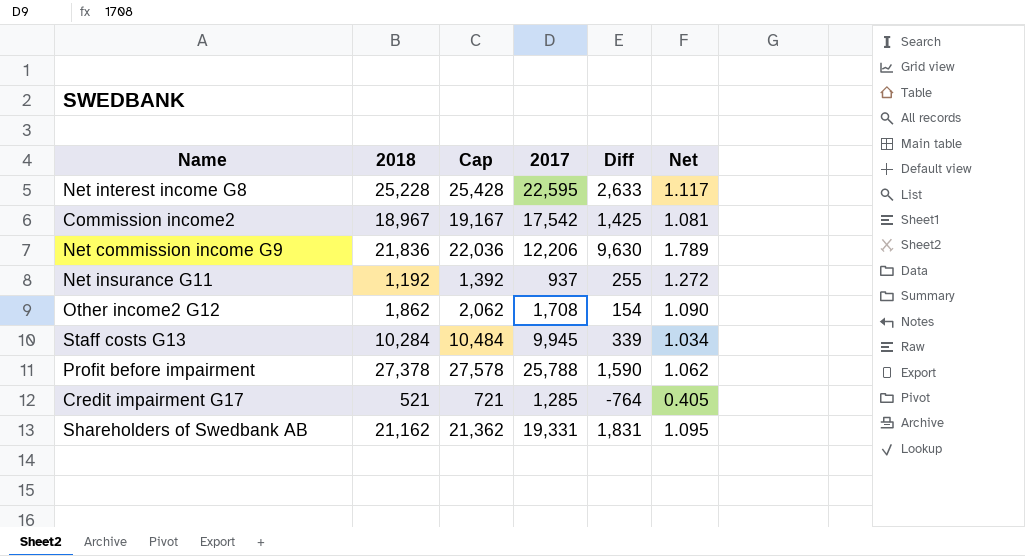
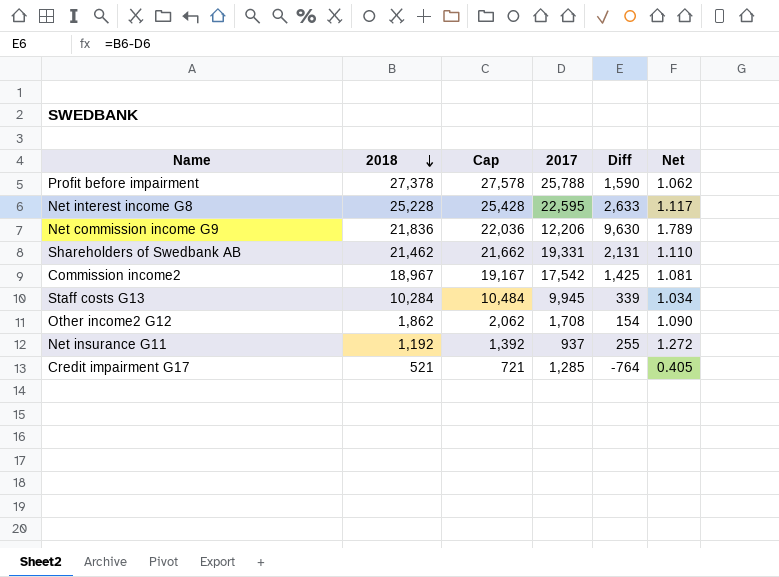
row order: none -> 2018 descending
Shareholders of Swedbank AB | 2018: 21,162 -> 21,462
Shareholders of Swedbank AB | Cap: 21,362 -> 21,662
Shareholders of Swedbank AB | Diff: 1,831 -> 2,131
Shareholders of Swedbank AB | Net: 1.095 -> 1.110

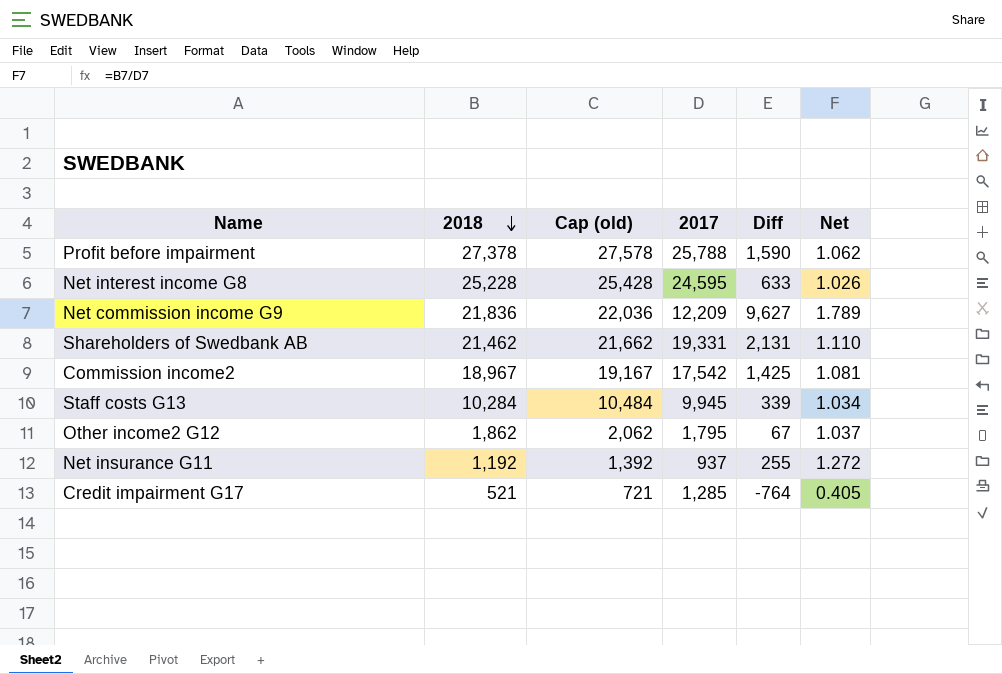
column name: Cap -> Cap (old)
Net interest income G8 | 2017: 22,595 -> 24,595
Net interest income G8 | Diff: 2,633 -> 633
Net interest income G8 | Net: 1.117 -> 1.026
Net commission income G9 | 2017: 12,206 -> 12,209
Net commission income G9 | Diff: 9,630 -> 9,627
Other income2 G12 | 2017: 1,708 -> 1,795
Other income2 G12 | Diff: 154 -> 67
Other income2 G12 | Net: 1.090 -> 1.037

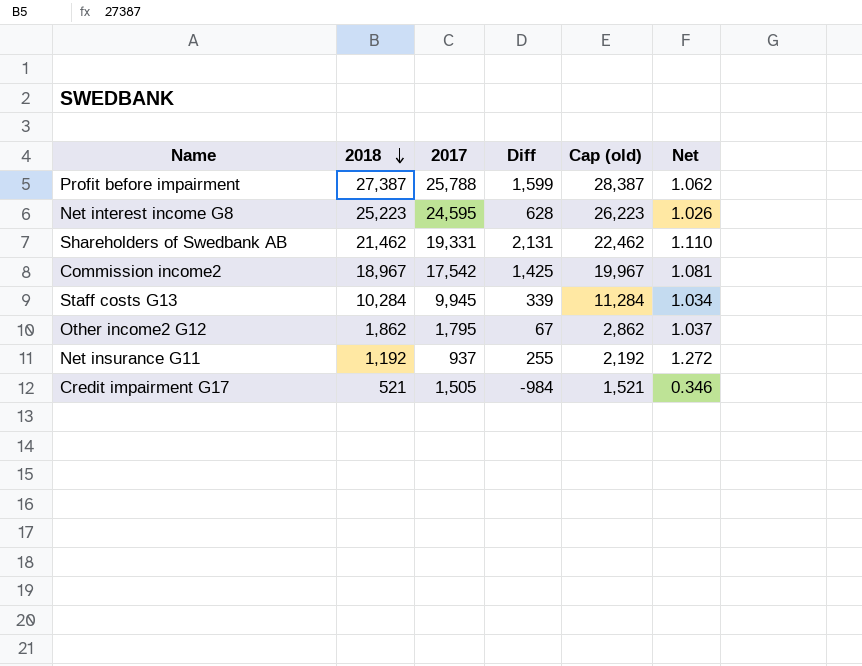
column Cap (old) | formula: [2018] + 200 -> [2018] + 1000
column Cap (old) | position: 3 -> 5
row Net commission income G9: 21,836 | 22,036 | 12,209 | 9,627 | 1.789 -> none
Profit before impairment | 2018: 27,378 -> 27,387
Profit before impairment | Diff: 1,590 -> 1,599
Net interest income G8 | 2018: 25,228 -> 25,223
Net interest income G8 | Diff: 633 -> 628
Credit impairment G17 | 2017: 1,285 -> 1,505
Credit impairment G17 | Diff: -764 -> -984
Credit impairment G17 | Net: 0.405 -> 0.346

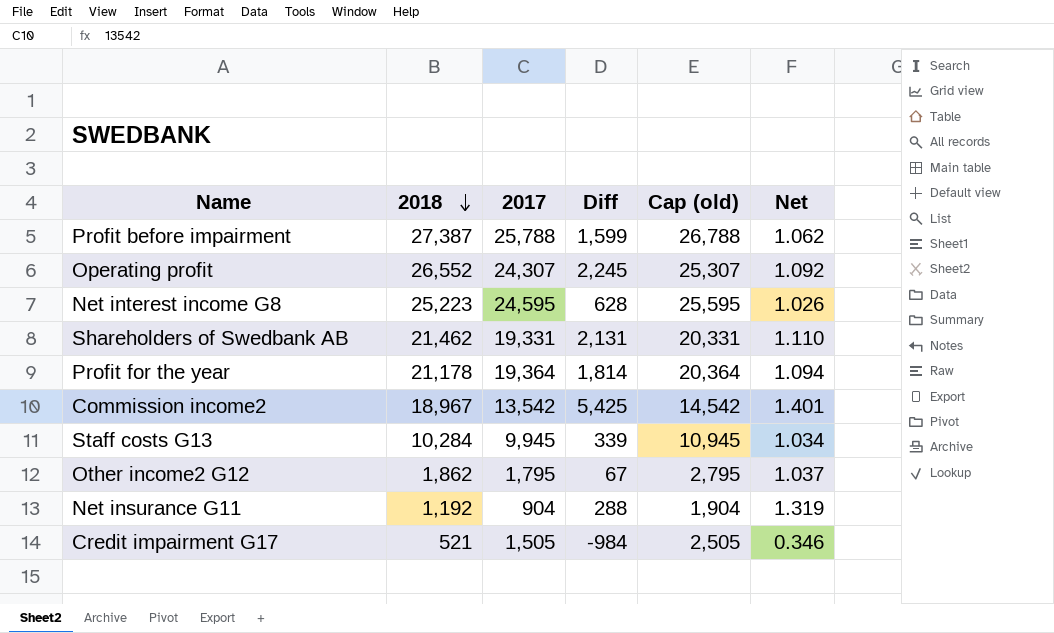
column Cap (old) | formula: [2018] + 1000 -> [2017] + 1000
row Operating profit: none -> 26,552 | 24,307 | 2,245 | 25,307 | 1.092
row Profit for the year: none -> 21,178 | 19,364 | 1,814 | 20,364 | 1.094
Commission income2 | 2017: 17,542 -> 13,542
Commission income2 | Diff: 1,425 -> 5,425
Commission income2 | Net: 1.081 -> 1.401
Net insurance G11 | 2017: 937 -> 904
Net insurance G11 | Diff: 255 -> 288
Net insurance G11 | Net: 1.272 -> 1.319

